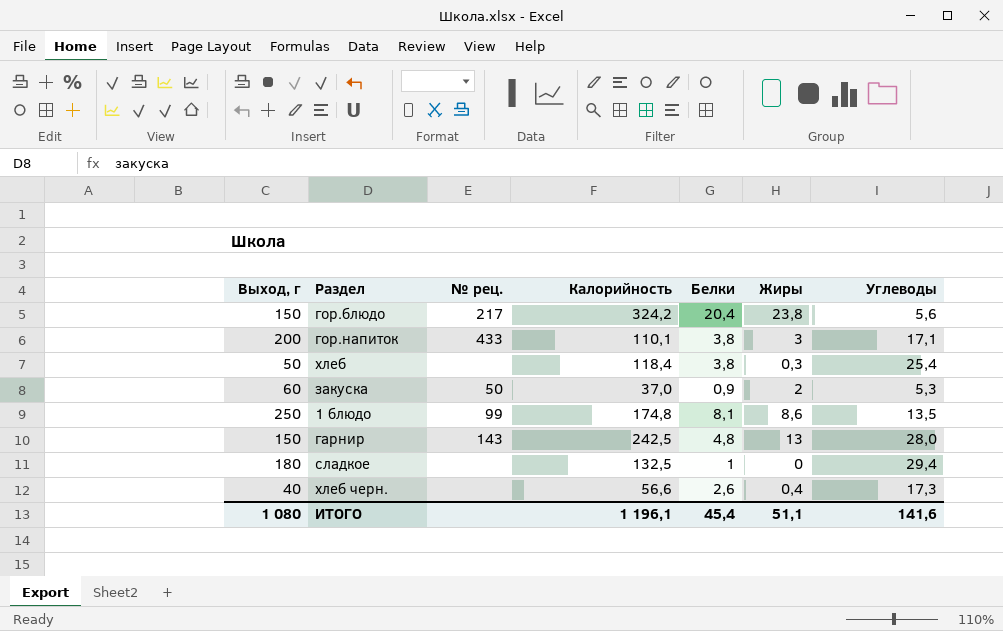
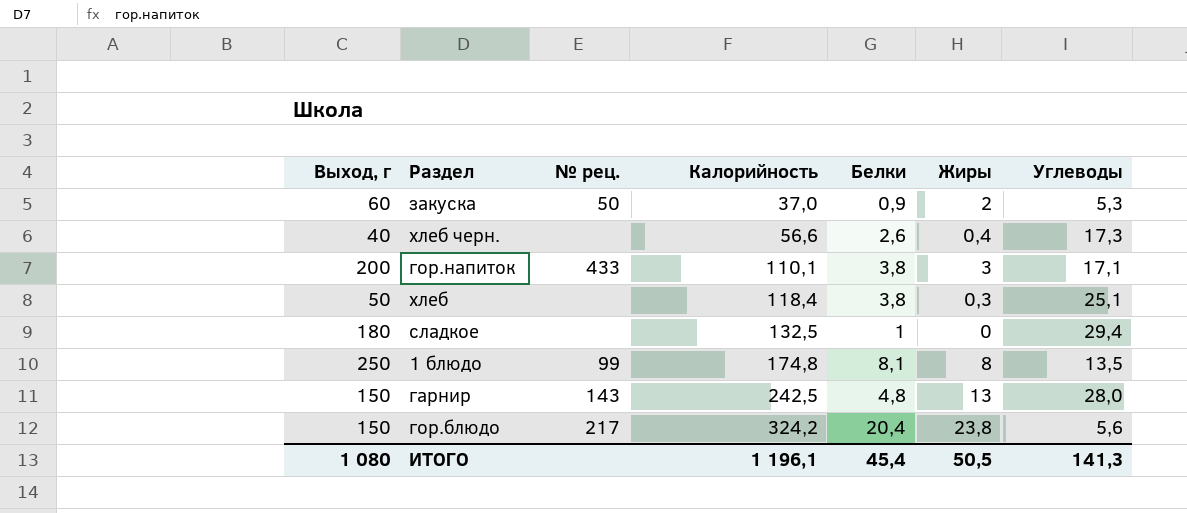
row order: none -> Калорийность ascending
хлеб | Углеводы: 25,4 -> 25,1
1 блюдо | Жиры: 8,6 -> 8
ИТОГО | Жиры: 51,1 -> 50,5
ИТОГО | Углеводы: 141,6 -> 141,3

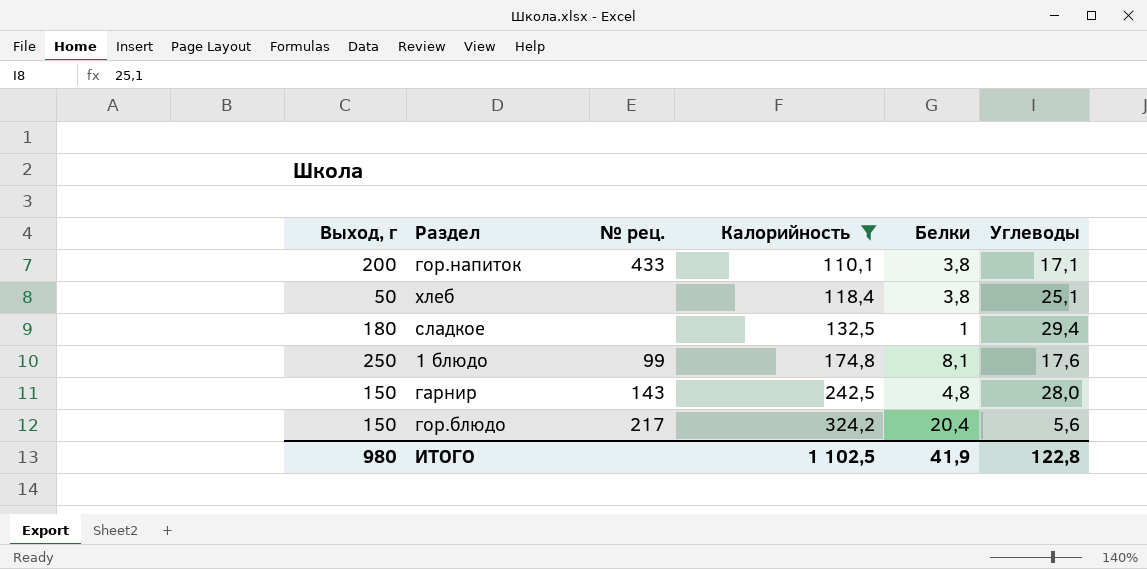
filter: none -> Калорийность >= 110,1
column Жиры | position: 6 -> none
1 блюдо | Углеводы: 13,5 -> 17,6
ИТОГО | Выход, г: 1 080 -> 980
ИТОГО | Калорийность: 1 196,1 -> 1 102,5
ИТОГО | Белки: 45,4 -> 41,9
ИТОГО | Углеводы: 141,3 -> 122,8

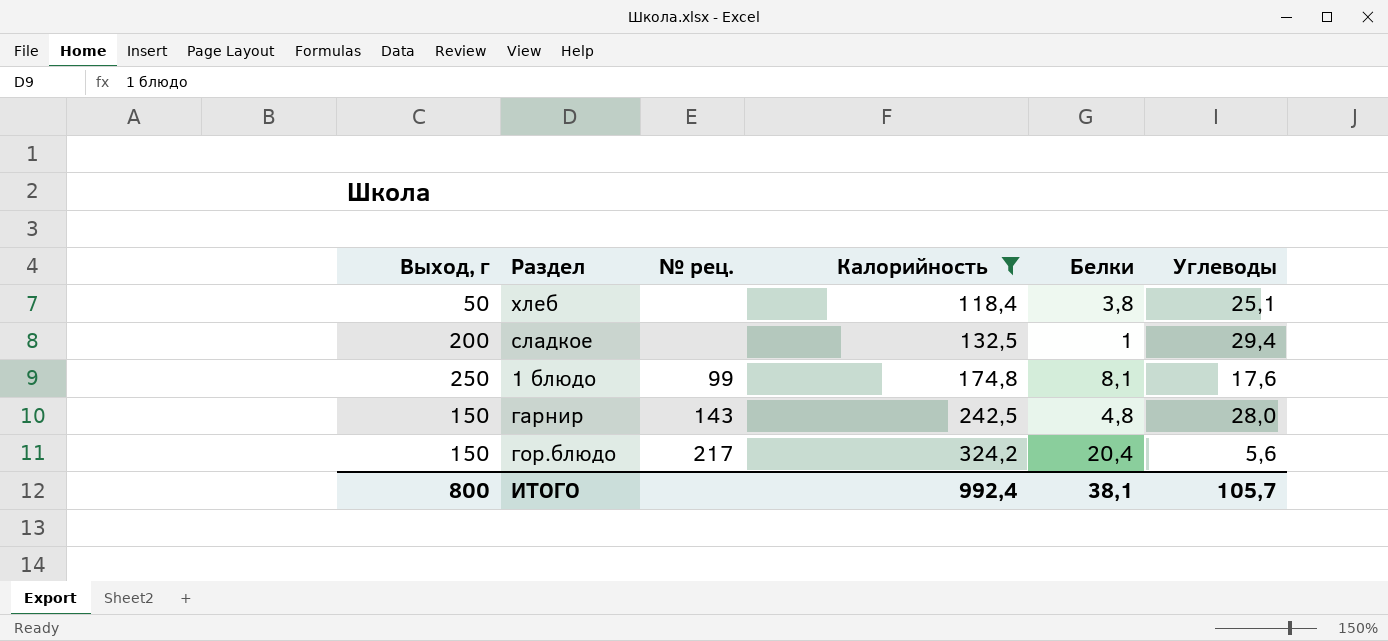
row гор.напиток: 200 | 433 | 110,1 | 3,8 | 17,1 -> none
сладкое | Выход, г: 180 -> 200
ИТОГО | Выход, г: 980 -> 800
ИТОГО | Калорийность: 1 102,5 -> 992,4
ИТОГО | Белки: 41,9 -> 38,1
ИТОГО | Углеводы: 122,8 -> 105,7

